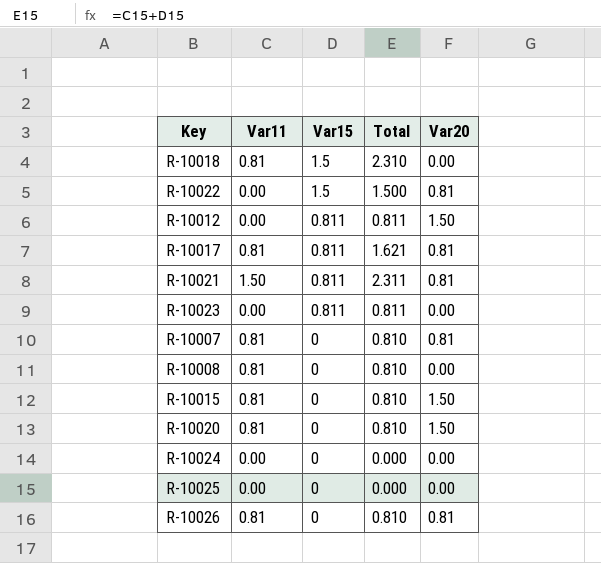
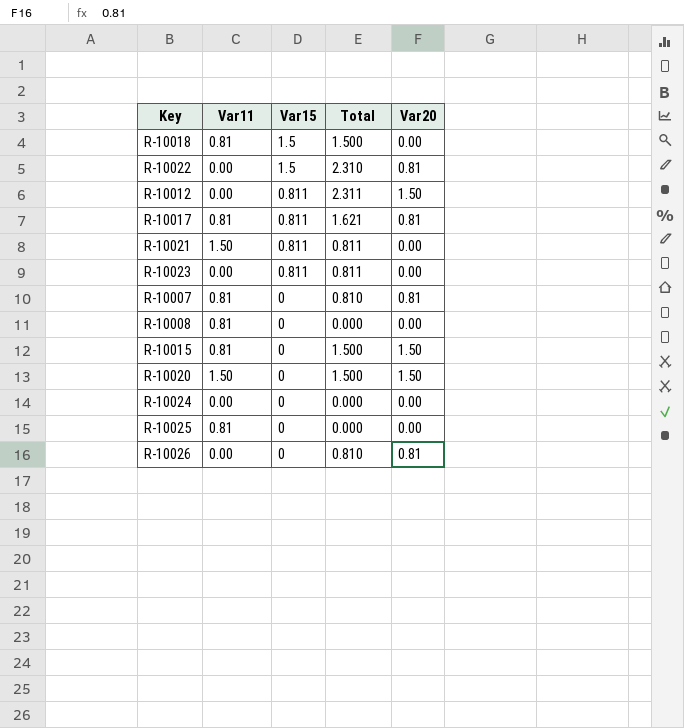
column Total | formula: [Var11] + [Var15] -> [Var15] + [Var20]
R-10021 | Var20: 0.81 -> 0.00
R-10020 | Var11: 0.81 -> 1.50
R-10025 | Var11: 0.00 -> 0.81
R-10026 | Var11: 0.81 -> 0.00

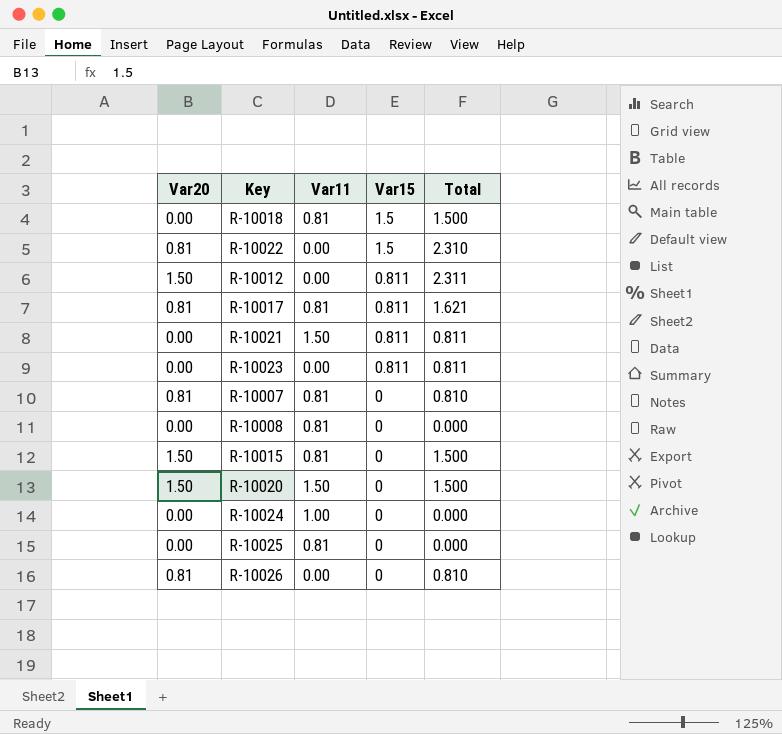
column Var20 | position: 5 -> 1
R-10024 | Var11: 0.00 -> 1.00

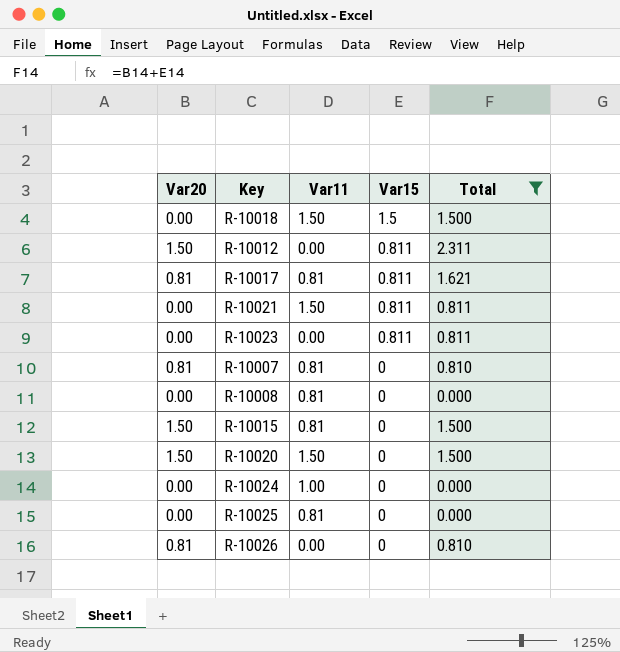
filter: none -> Total != 2.310
R-10018 | Var11: 0.81 -> 1.50

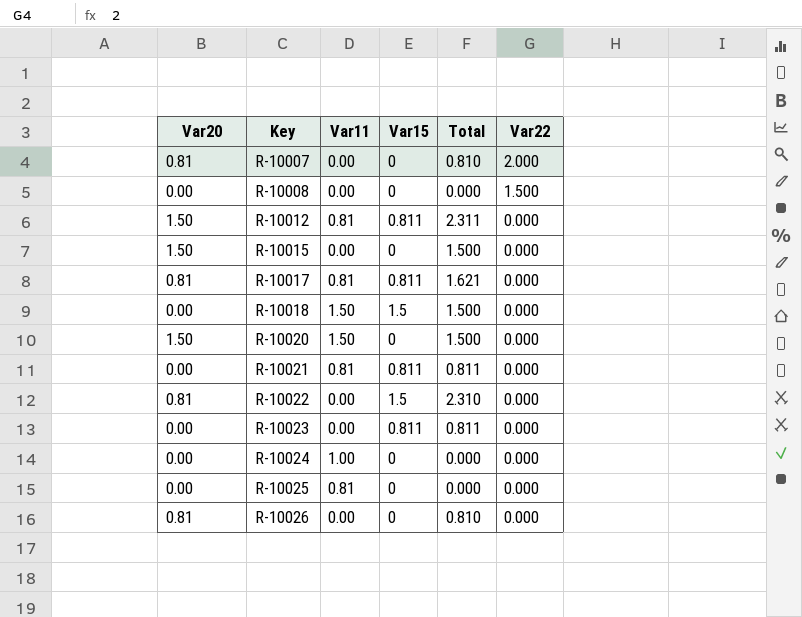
filter: Total != 2.310 -> none
row order: Var15 descending -> Key ascending
column Var22 | position: none -> 6
R-10007 | Var11: 0.81 -> 0.00
R-10008 | Var11: 0.81 -> 0.00
R-10012 | Var11: 0.00 -> 0.81
R-10015 | Var11: 0.81 -> 0.00
R-10021 | Var11: 1.50 -> 0.81

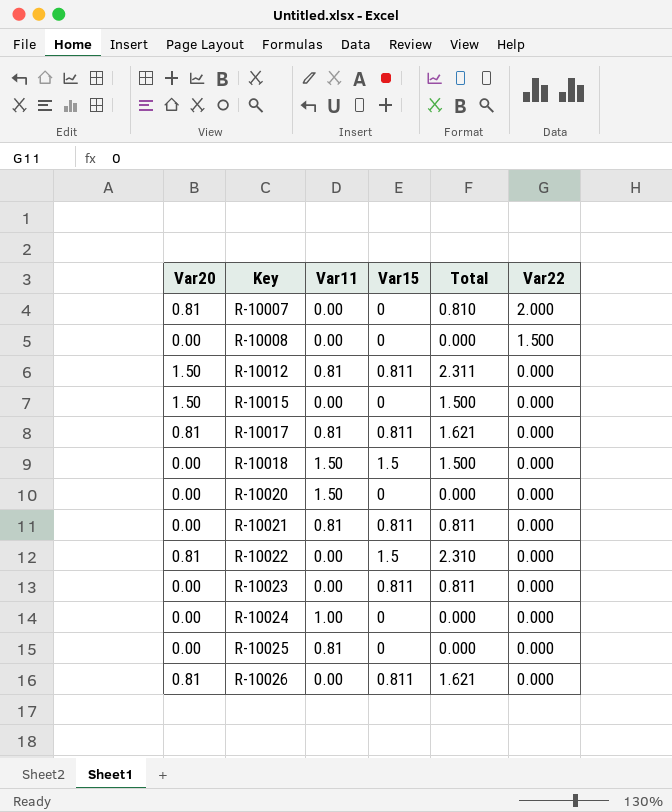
R-10020 | Var20: 1.50 -> 0.00
R-10020 | Total: 1.500 -> 0.000
R-10026 | Var15: 0 -> 0.811
R-10026 | Total: 0.810 -> 1.621

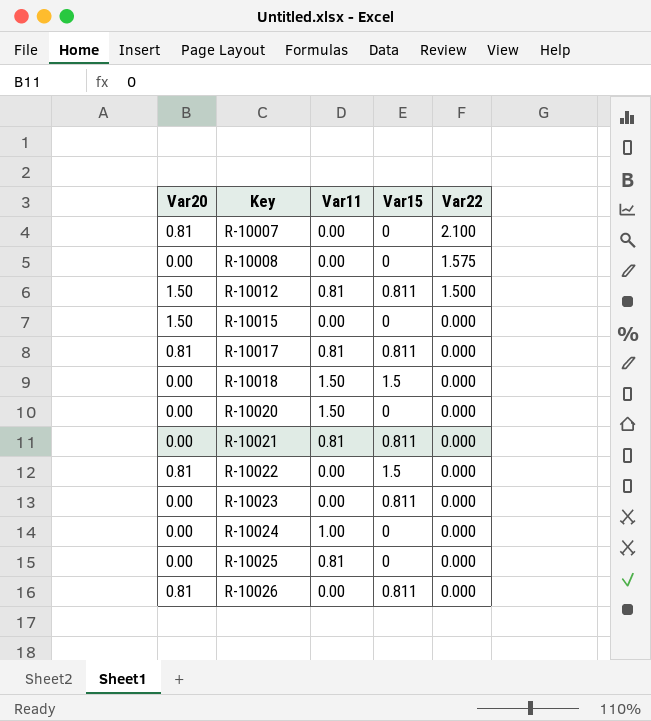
column Total | formula: [Var20] + [Var15] -> none
R-10007 | Var22: 2.000 -> 2.100
R-10008 | Var22: 1.500 -> 1.575
R-10012 | Var22: 0.000 -> 1.500

